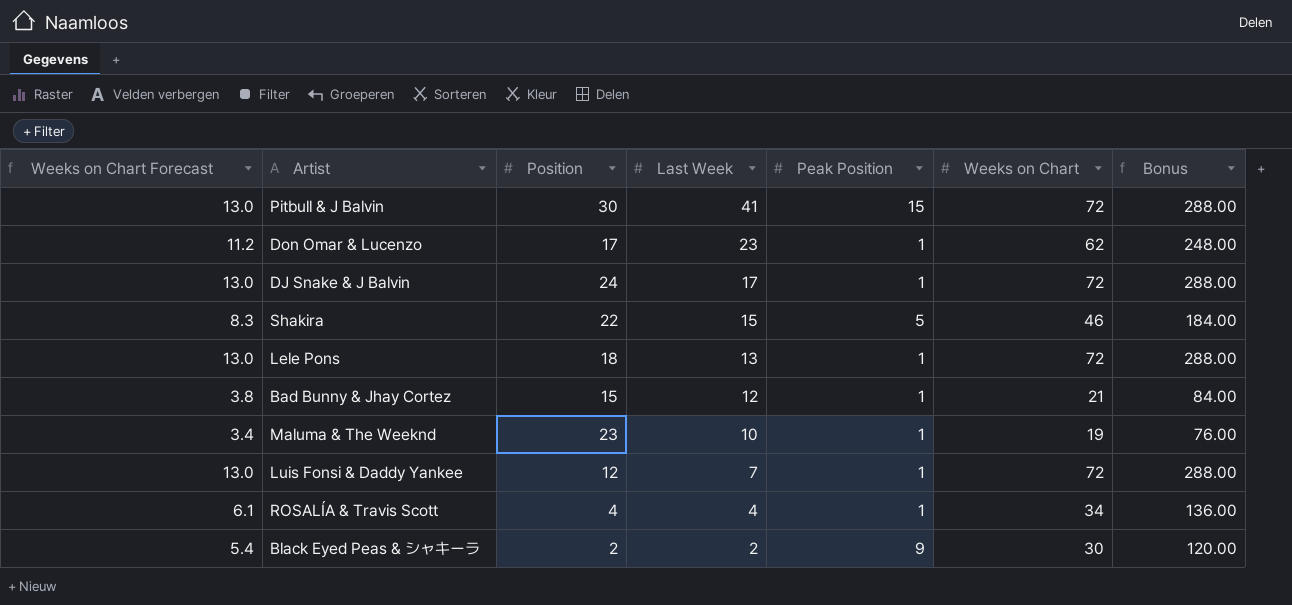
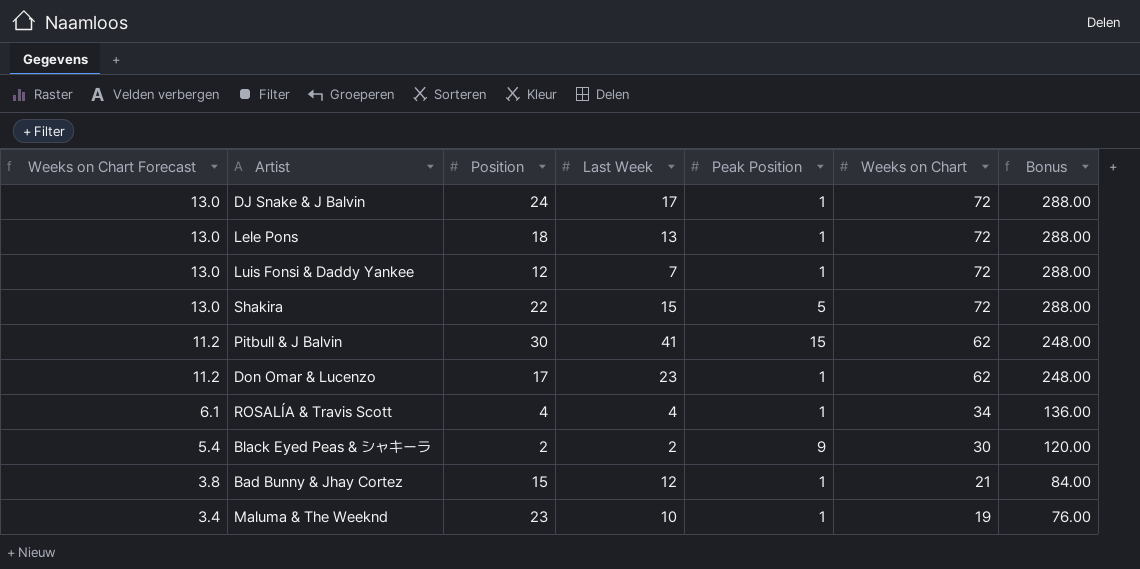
row order: Last Week descending -> Weeks on Chart Forecast descending
Shakira | Weeks on Chart Forecast: 8.3 -> 13.0
Shakira | Weeks on Chart: 46 -> 72
Shakira | Bonus: 184.00 -> 288.00
Pitbull & J Balvin | Weeks on Chart Forecast: 13.0 -> 11.2
Pitbull & J Balvin | Weeks on Chart: 72 -> 62
Pitbull & J Balvin | Bonus: 288.00 -> 248.00

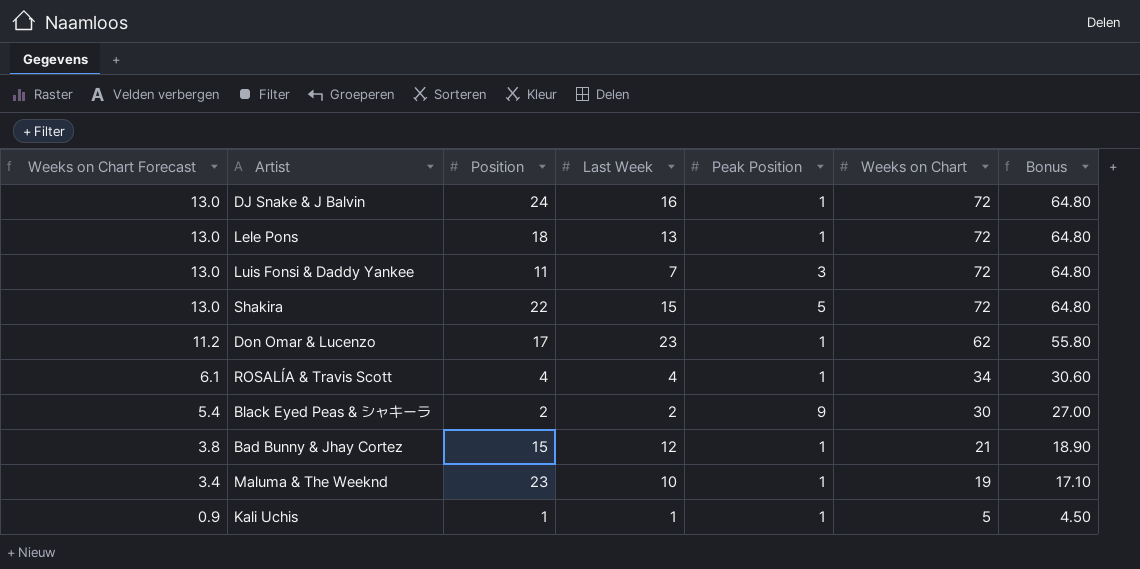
column Bonus | formula: [Weeks on Chart] * 4 -> [Weeks on Chart] * 0.9
row Pitbull & J Balvin: 11.2 | 30 | 41 | 15 | 62 | 248.00 -> none
DJ Snake & J Balvin | Last Week: 17 -> 16
Luis Fonsi & Daddy Yankee | Position: 12 -> 11
Luis Fonsi & Daddy Yankee | Peak Position: 1 -> 3
row Kali Uchis: none -> 0.9 | 1 | 1 | 1 | 5 | 4.50

